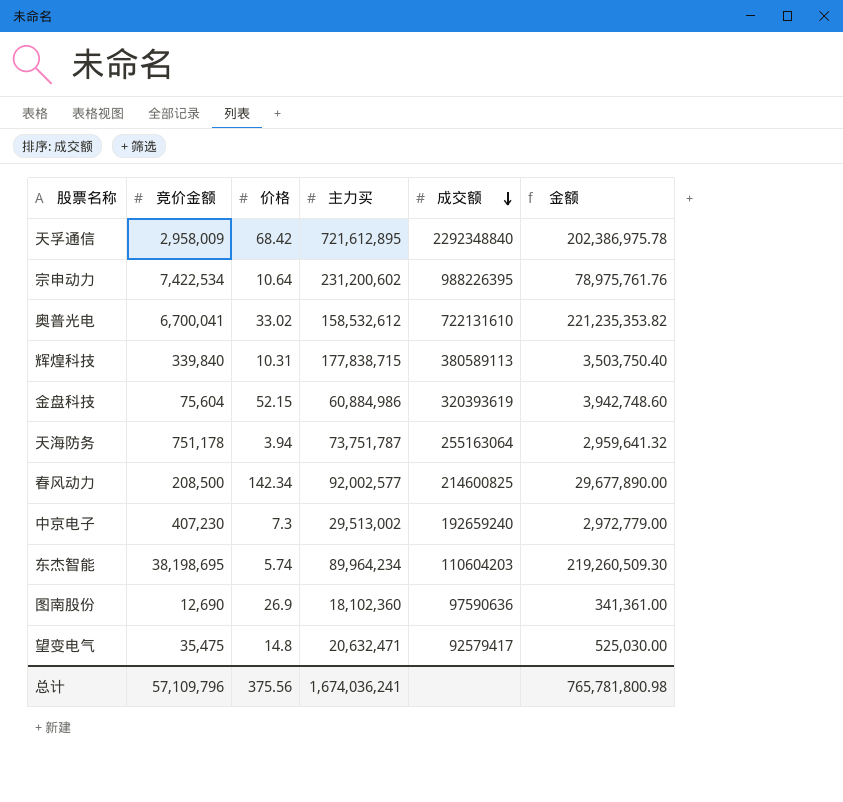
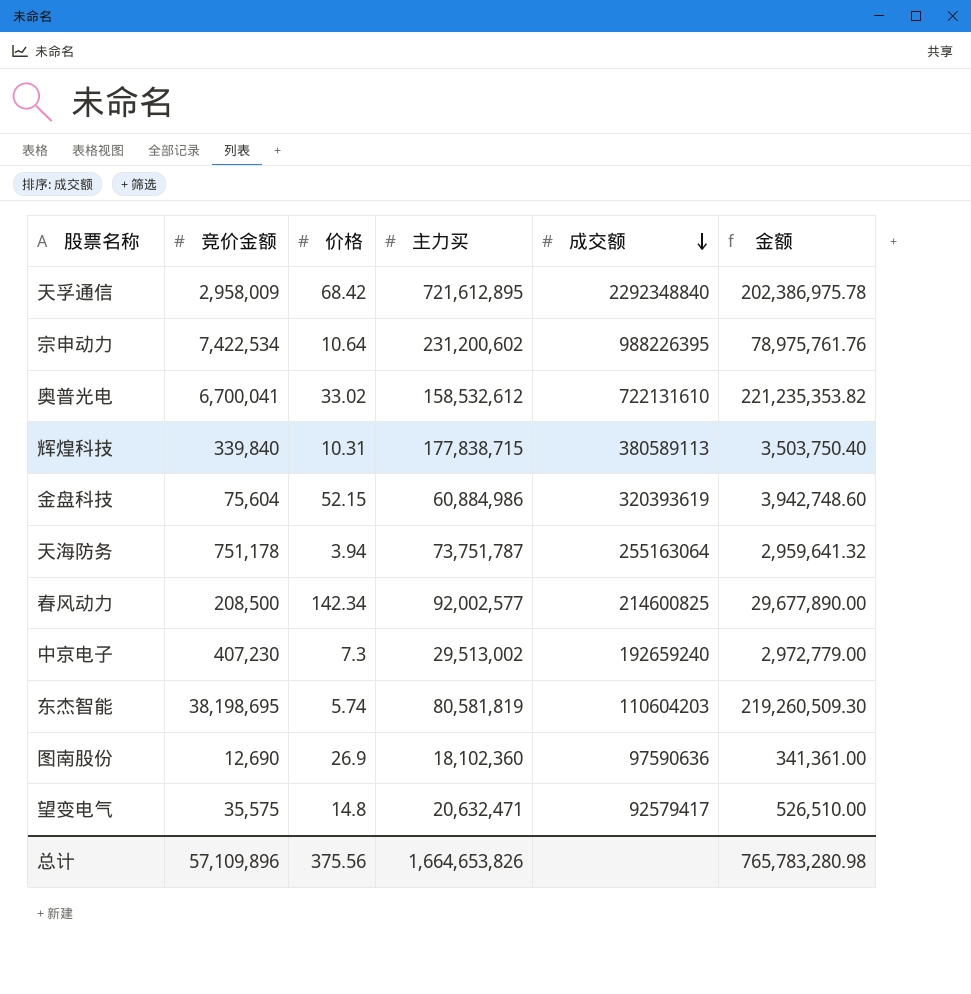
东杰智能 | 主力买: 89,964,234 -> 80,581,819
望变电气 | 竞价金额: 35,475 -> 35,575
望变电气 | 金额: 525,030.00 -> 526,510.00
总计 | 竞价金额: 57,109,796 -> 57,109,896
总计 | 主力买: 1,674,036,241 -> 1,664,653,826
总计 | 金额: 765,781,800.98 -> 765,783,280.98

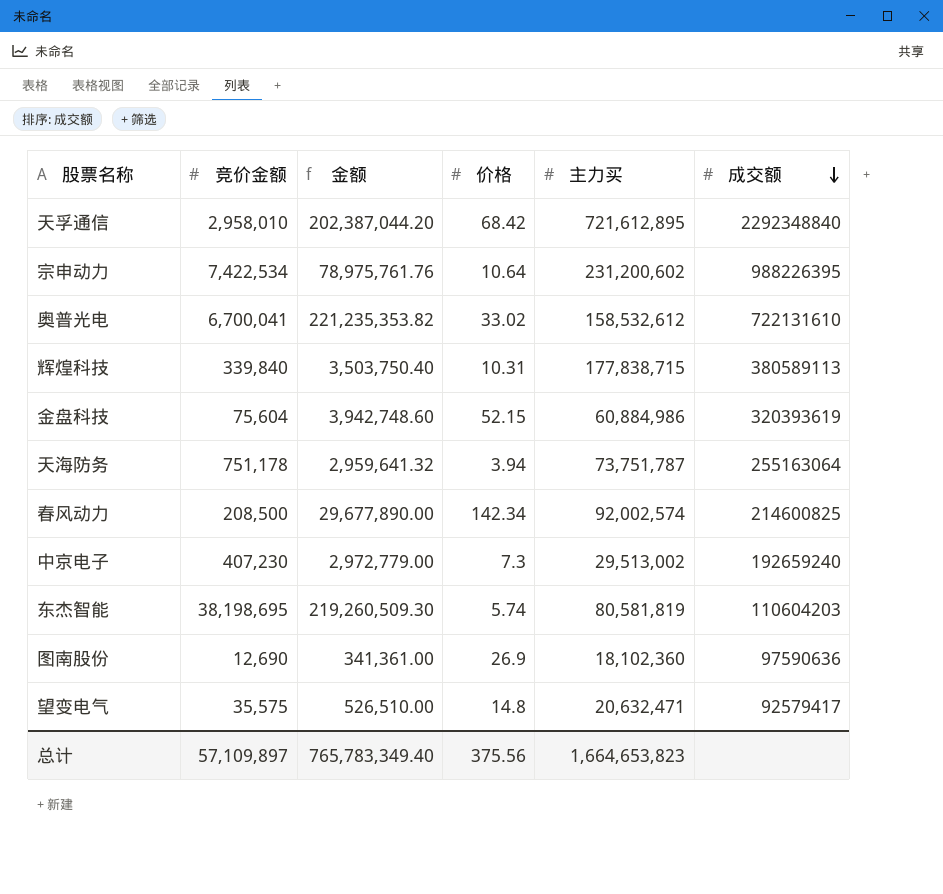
column 金额 | position: 6 -> 3
天孚通信 | 竞价金额: 2,958,009 -> 2,958,010
天孚通信 | 金额: 202,386,975.78 -> 202,387,044.20
春风动力 | 主力买: 92,002,577 -> 92,002,574
总计 | 竞价金额: 57,109,896 -> 57,109,897
总计 | 金额: 765,783,280.98 -> 765,783,349.40
总计 | 主力买: 1,664,653,826 -> 1,664,653,823

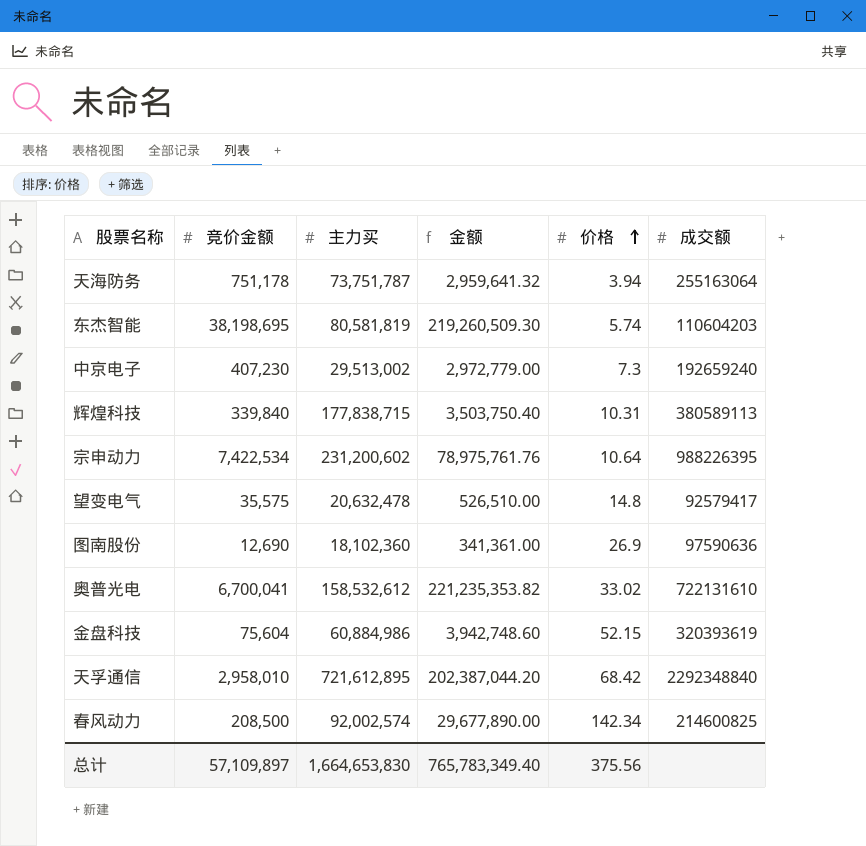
row order: 成交额 descending -> 价格 ascending
column 主力买 | position: 5 -> 3
望变电气 | 主力买: 20,632,471 -> 20,632,478
总计 | 主力买: 1,664,653,823 -> 1,664,653,830

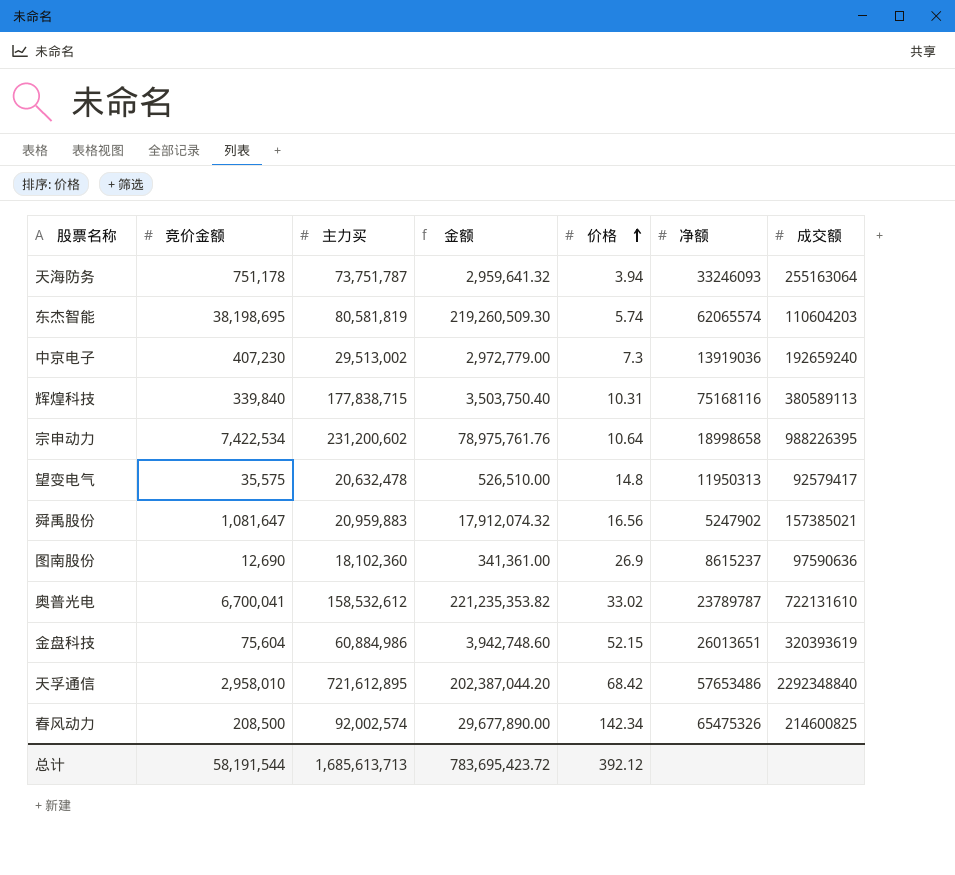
column 净额 | position: none -> 6
row 舜禹股份: none -> 1,081,647 | 20,959,883 | 17,912,074.32 | 16.56 | 5247902 | 157385021
总计 | 竞价金额: 57,109,897 -> 58,191,544
总计 | 主力买: 1,664,653,830 -> 1,685,613,713
总计 | 金额: 765,783,349.40 -> 783,695,423.72
总计 | 价格: 375.56 -> 392.12

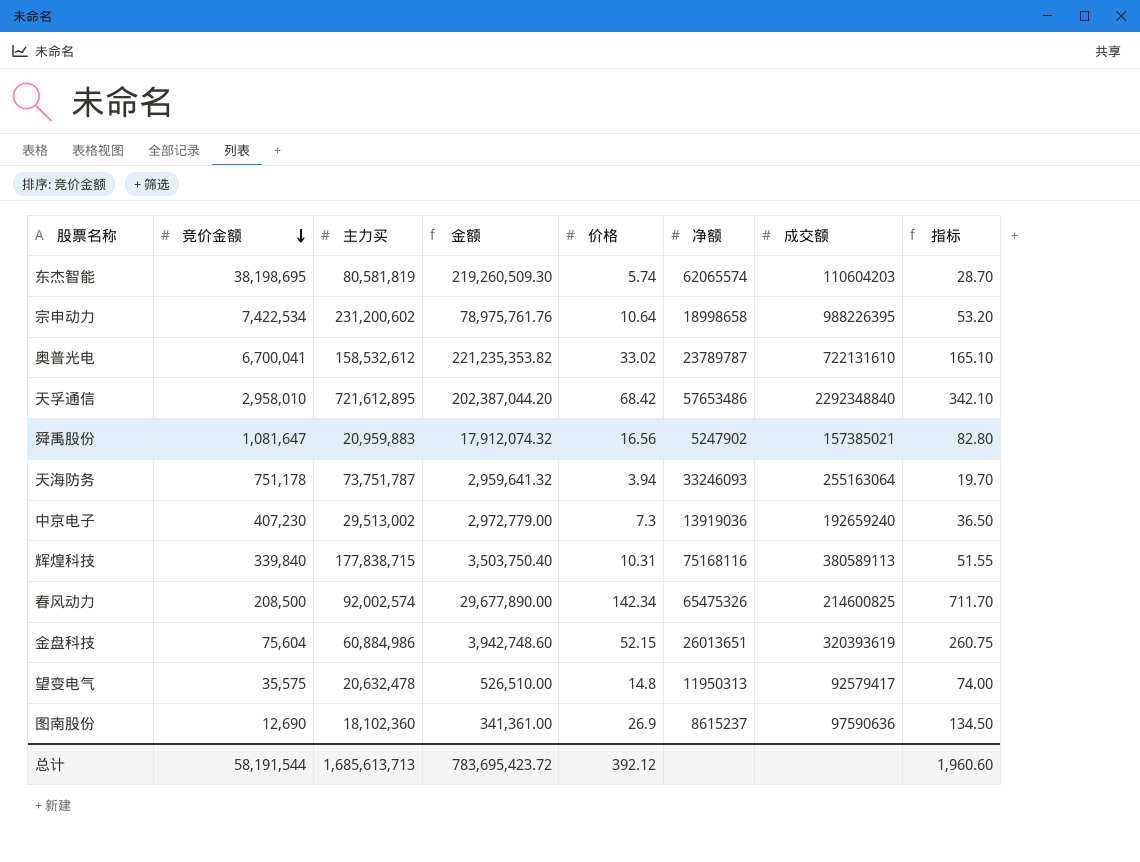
row order: 价格 ascending -> 竞价金额 descending
column 指标 | formula: none -> [价格] * 5

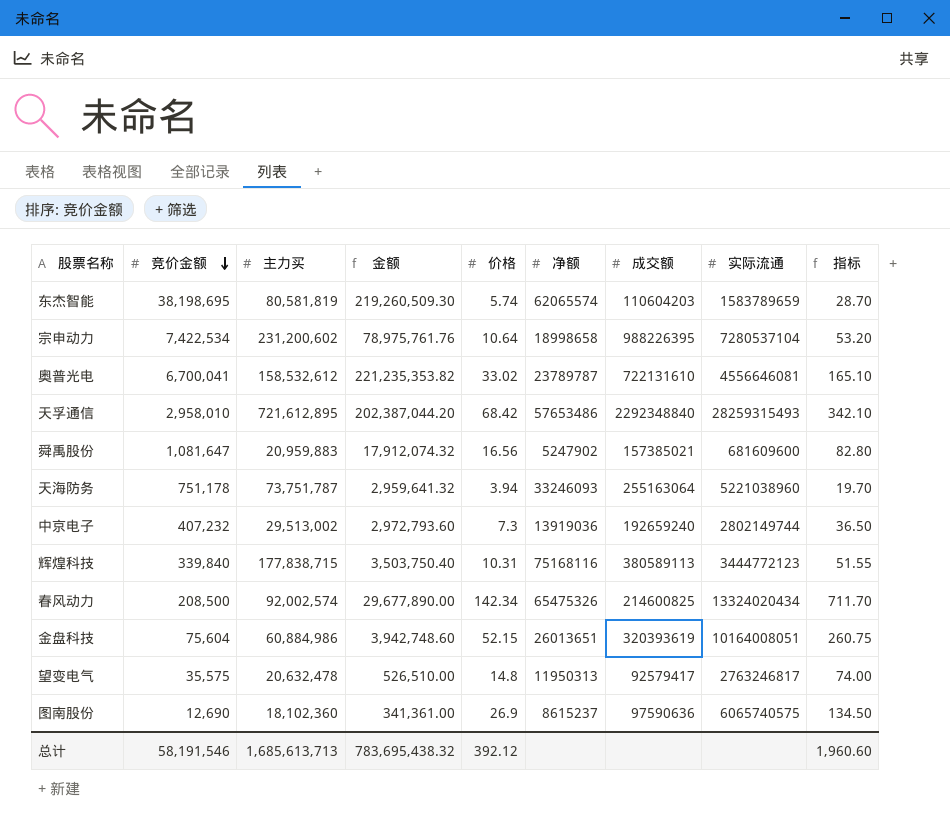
column 实际流通 | position: none -> 8
中京电子 | 竞价金额: 407,230 -> 407,232
中京电子 | 金额: 2,972,779.00 -> 2,972,793.60
总计 | 竞价金额: 58,191,544 -> 58,191,546
总计 | 金额: 783,695,423.72 -> 783,695,438.32

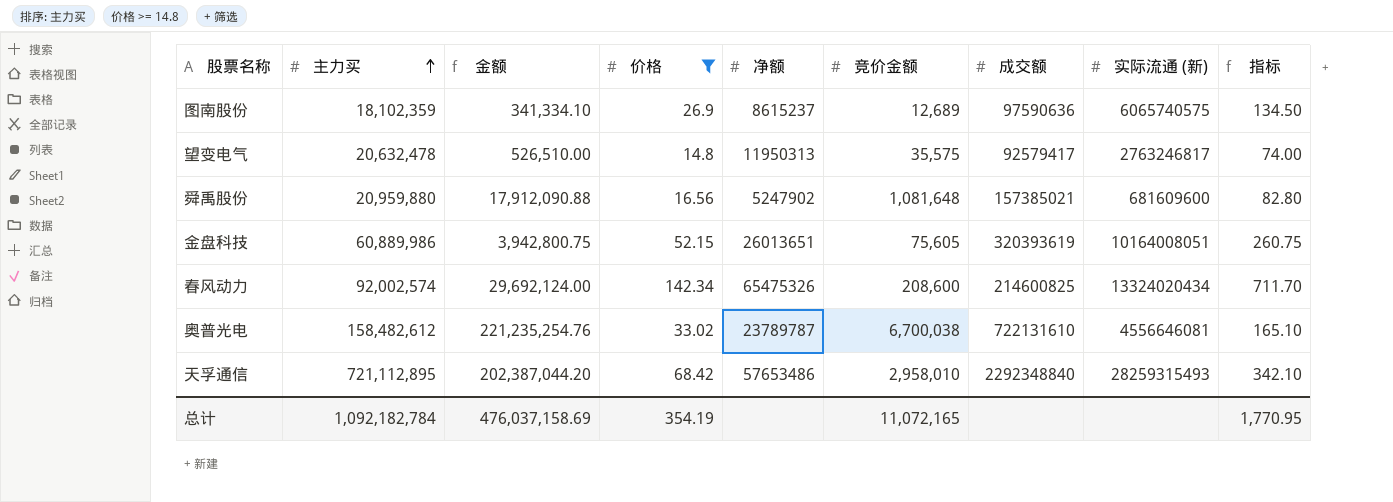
filter: none -> 价格 >= 14.8
row order: 竞价金额 descending -> 主力买 ascending
column 竞价金额 | position: 2 -> 6
column name: 实际流通 -> 实际流通 (新)
图南股份 | 主力买: 18,102,360 -> 18,102,359
图南股份 | 金额: 341,361.00 -> 341,334.10
图南股份 | 竞价金额: 12,690 -> 12,689
舜禹股份 | 主力买: 20,959,883 -> 20,959,880
舜禹股份 | 金额: 17,912,074.32 -> 17,912,090.88
舜禹股份 | 竞价金额: 1,081,647 -> 1,081,648
金盘科技 | 主力买: 60,884,986 -> 60,889,986
金盘科技 | 金额: 3,942,748.60 -> 3,942,800.75
金盘科技 | 竞价金额: 75,604 -> 75,605
春风动力 | 金额: 29,677,890.00 -> 29,692,124.00
春风动力 | 竞价金额: 208,500 -> 208,600
奥普光电 | 主力买: 158,532,612 -> 158,482,612
奥普光电 | 金额: 221,235,353.82 -> 221,235,254.76
奥普光电 | 竞价金额: 6,700,041 -> 6,700,038
天孚通信 | 主力买: 721,612,895 -> 721,112,895
总计 | 主力买: 1,685,613,713 -> 1,092,182,784
总计 | 金额: 783,695,438.32 -> 476,037,158.69
总计 | 价格: 392.12 -> 354.19
总计 | 竞价金额: 58,191,546 -> 11,072,165
总计 | 指标: 1,960.60 -> 1,770.95

